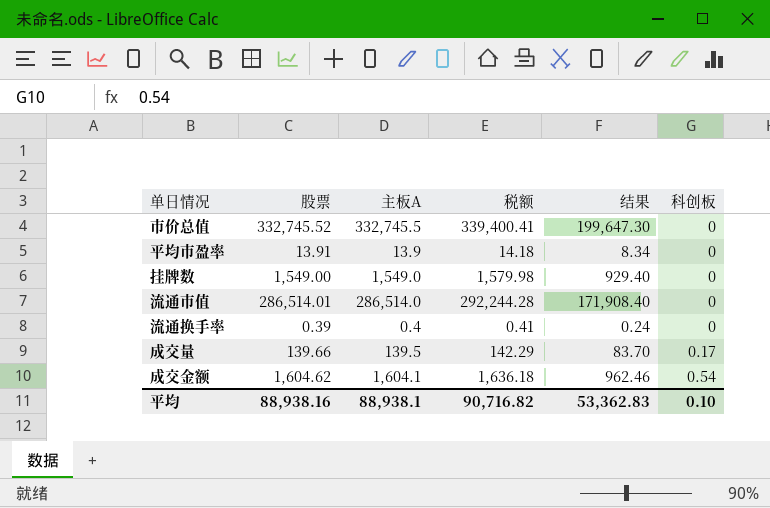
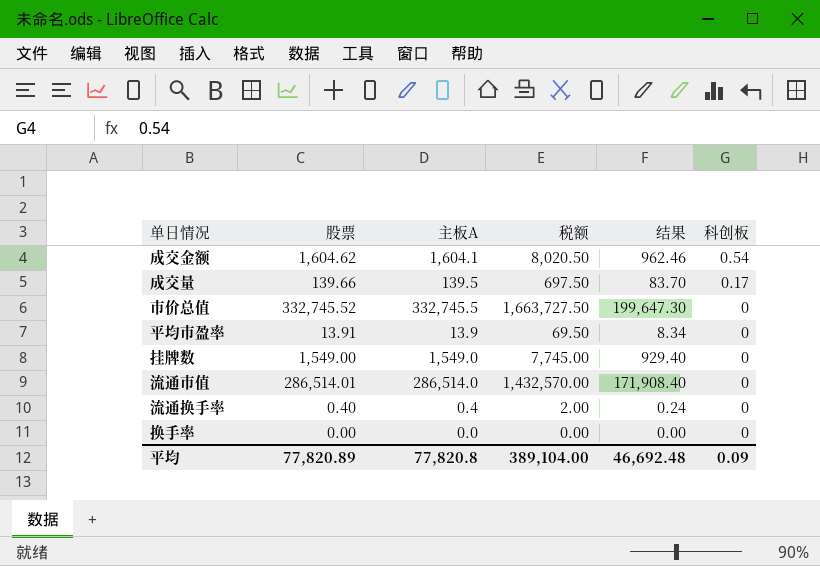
row order: 科创板 ascending -> 科创板 descending
column 税额 | formula: [主板A] * 1.02 -> [主板A] * 5
流通换手率 | 股票: 0.39 -> 0.40
row 换手率: none -> 0.00 | 0.0 | 0.00 | 0.00 | 0
平均 | 股票: 88,938.16 -> 77,820.89
平均 | 主板A: 88,938.1 -> 77,820.8
平均 | 税额: 90,716.82 -> 389,104.00
平均 | 结果: 53,362.83 -> 46,692.48
平均 | 科创板: 0.10 -> 0.09

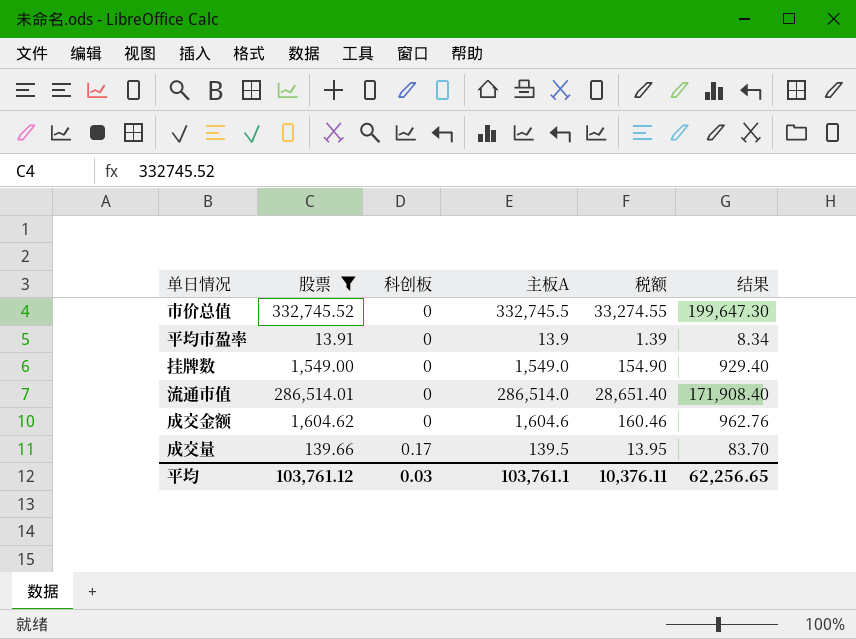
filter: none -> 股票 >= 13.91
row order: 科创板 descending -> 科创板 ascending
column 科创板 | position: 6 -> 3
column 税额 | formula: [主板A] * 5 -> [主板A] * 0.1
成交金额 | 科创板: 0.54 -> 0
成交金额 | 主板A: 1,604.1 -> 1,604.6
成交金额 | 结果: 962.46 -> 962.76
平均 | 股票: 77,820.89 -> 103,761.12
平均 | 科创板: 0.09 -> 0.03
平均 | 主板A: 77,820.8 -> 103,761.1
平均 | 税额: 389,104.00 -> 10,376.11
平均 | 结果: 46,692.48 -> 62,256.65

